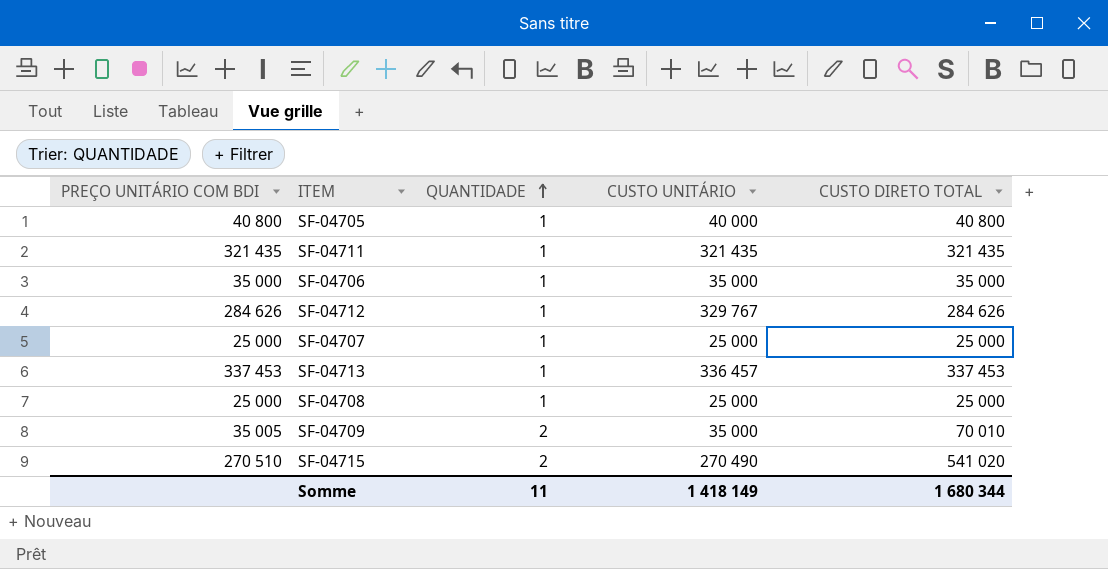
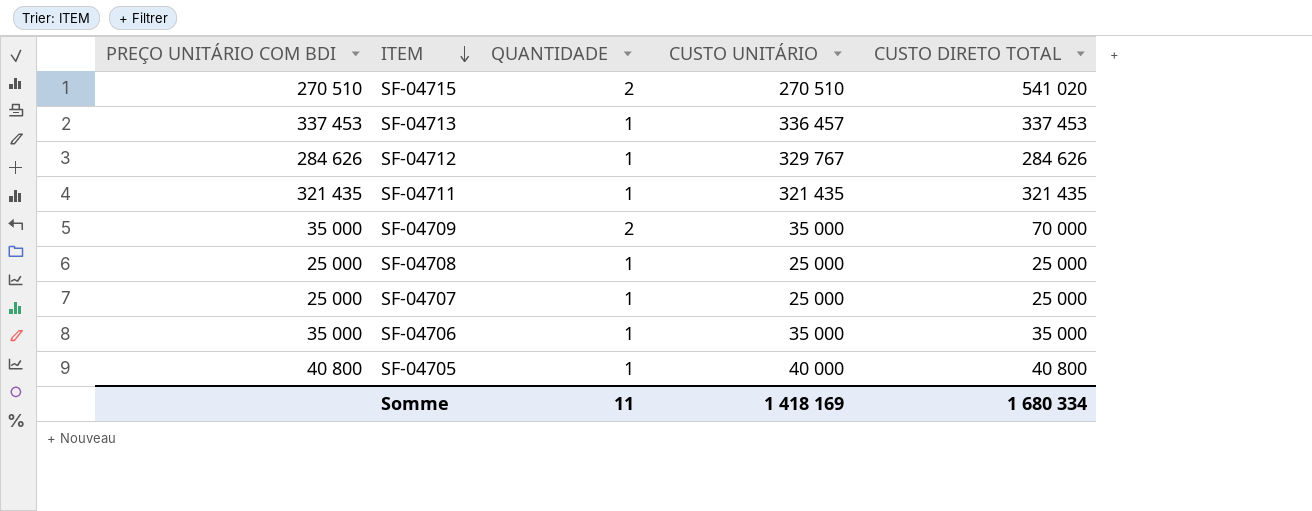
row order: QUANTIDADE ascending -> ITEM descending
SF-04715 | CUSTO UNITÁRIO: 270 490 -> 270 510
SF-04709 | PREÇO UNITÁRIO COM BDI: 35 005 -> 35 000
SF-04709 | CUSTO DIRETO TOTAL: 70 010 -> 70 000
Somme | CUSTO UNITÁRIO: 1 418 149 -> 1 418 169
Somme | CUSTO DIRETO TOTAL: 1 680 344 -> 1 680 334

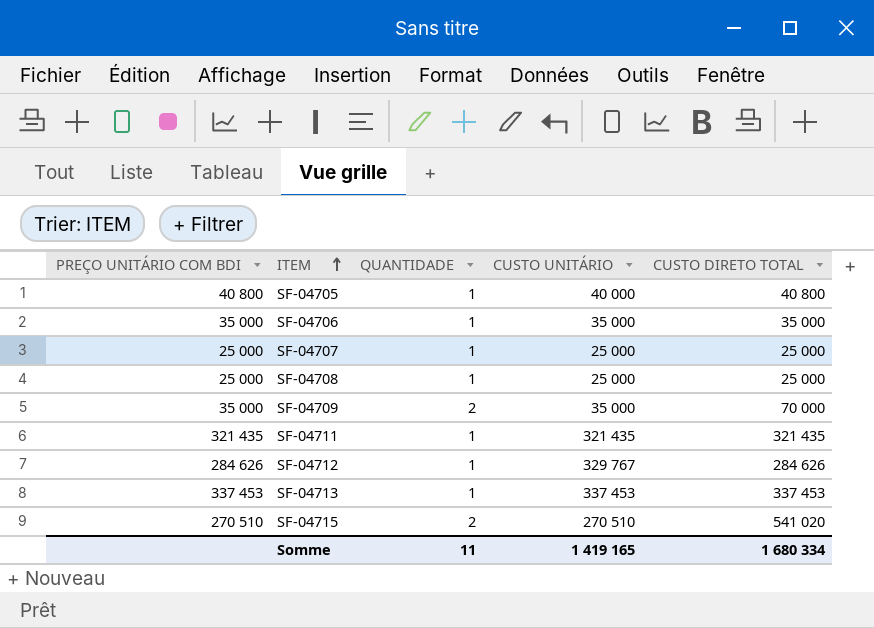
row order: ITEM descending -> ITEM ascending
SF-04713 | CUSTO UNITÁRIO: 336 457 -> 337 453
Somme | CUSTO UNITÁRIO: 1 418 169 -> 1 419 165

